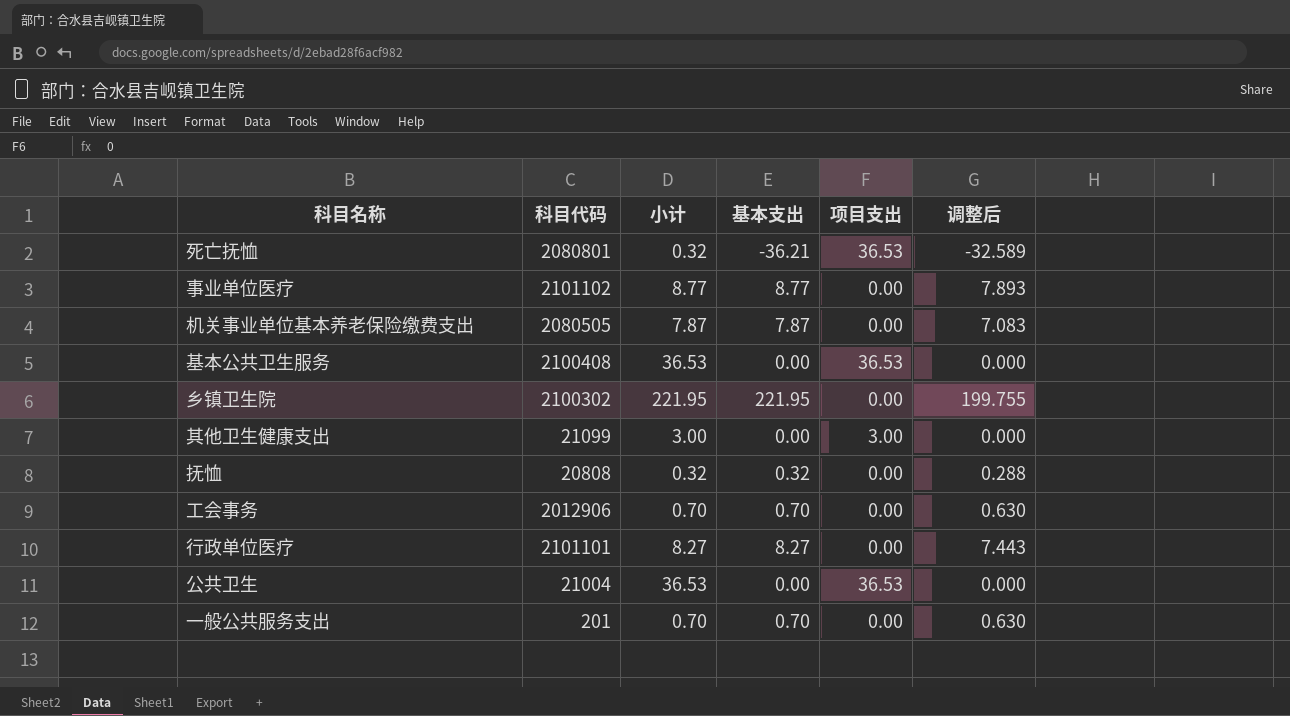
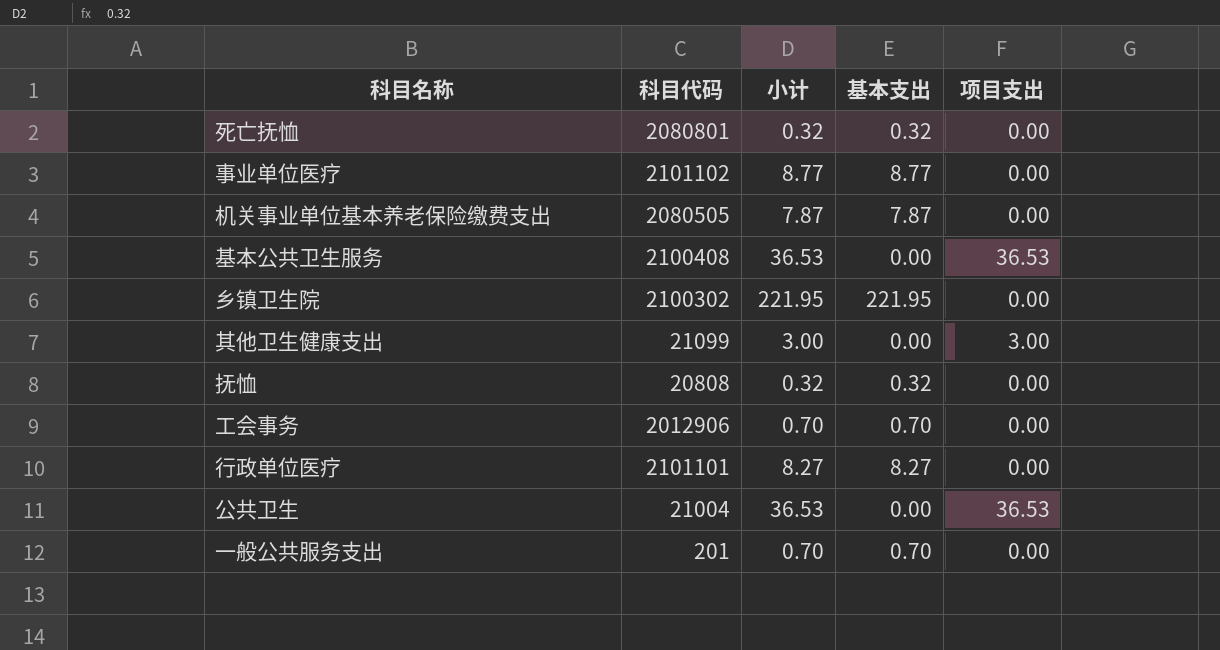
column 调整后 | formula: [基本支出] * 0.9 -> none
死亡抚恤 | 基本支出: -36.21 -> 0.32
死亡抚恤 | 项目支出: 36.53 -> 0.00

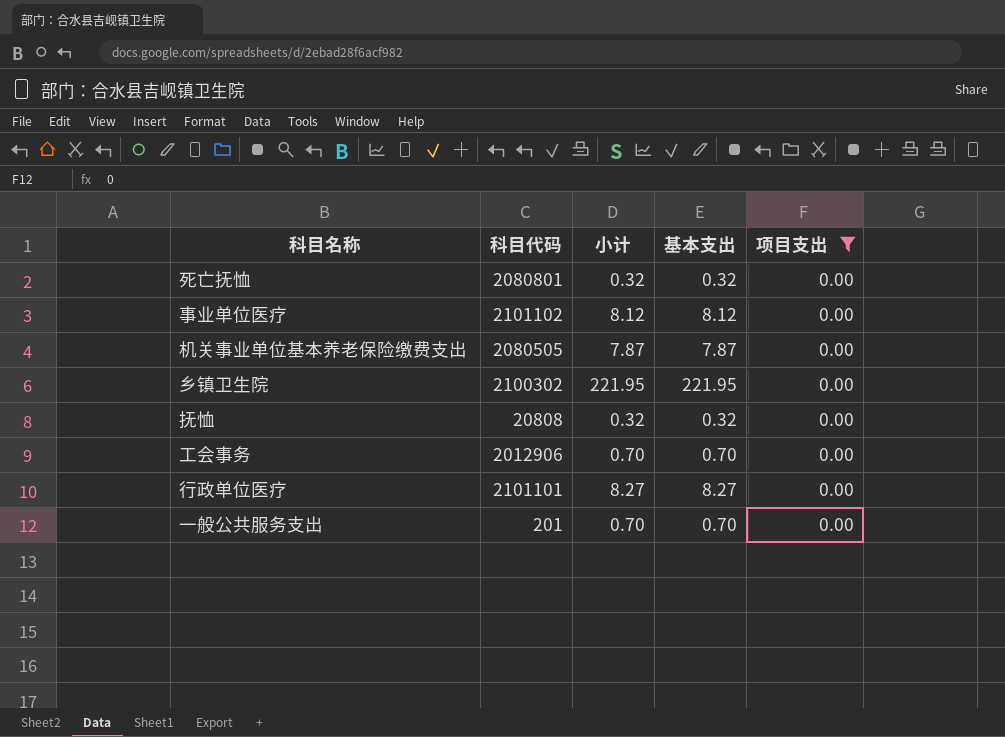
filter: none -> 项目支出 = 0.00
事业单位医疗 | 小计: 8.77 -> 8.12
事业单位医疗 | 基本支出: 8.77 -> 8.12

